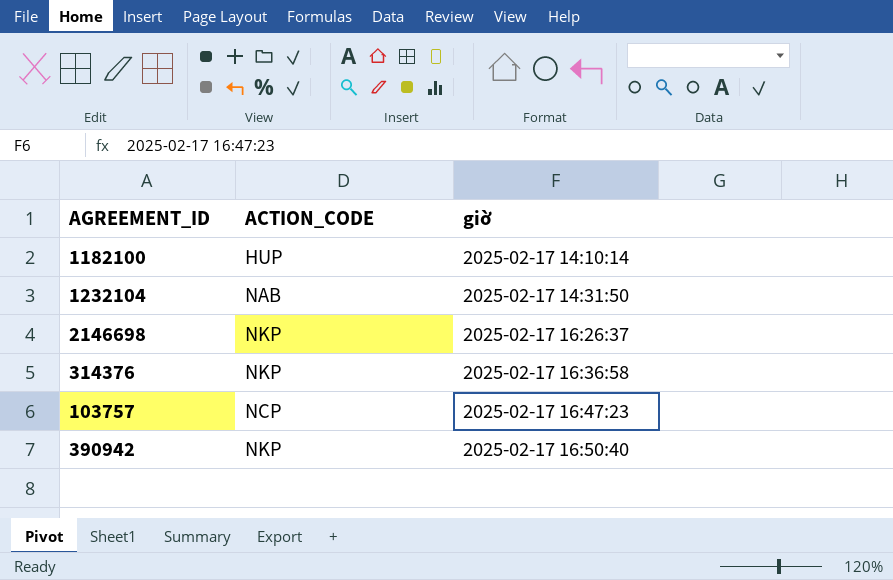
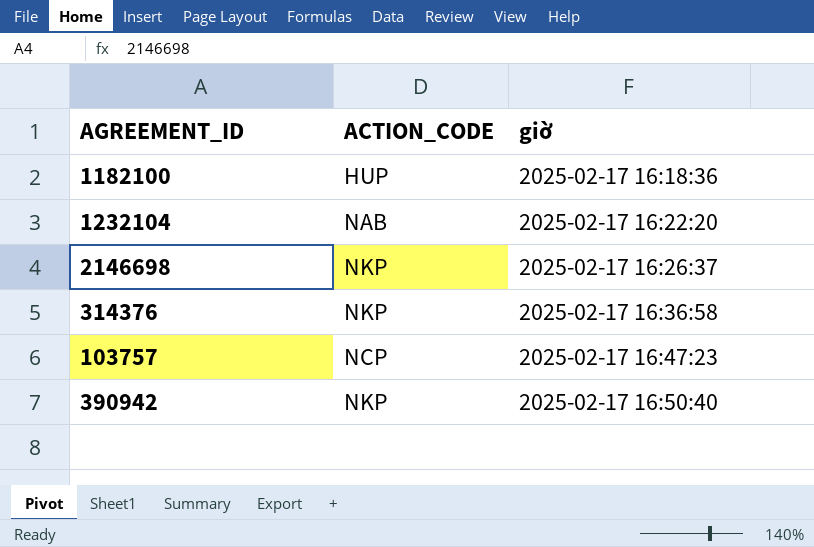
1182100 | giờ: 2025-02-17 14:10:14 -> 2025-02-17 16:18:36
1232104 | giờ: 2025-02-17 14:31:50 -> 2025-02-17 16:22:20

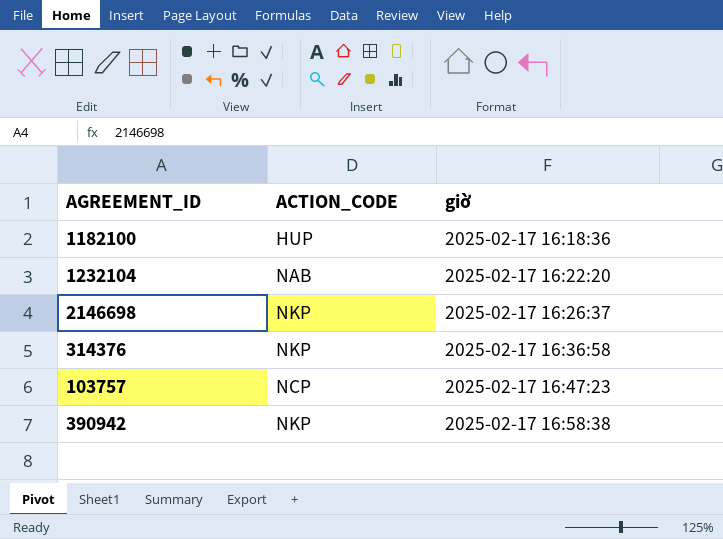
390942 | giờ: 2025-02-17 16:50:40 -> 2025-02-17 16:58:38

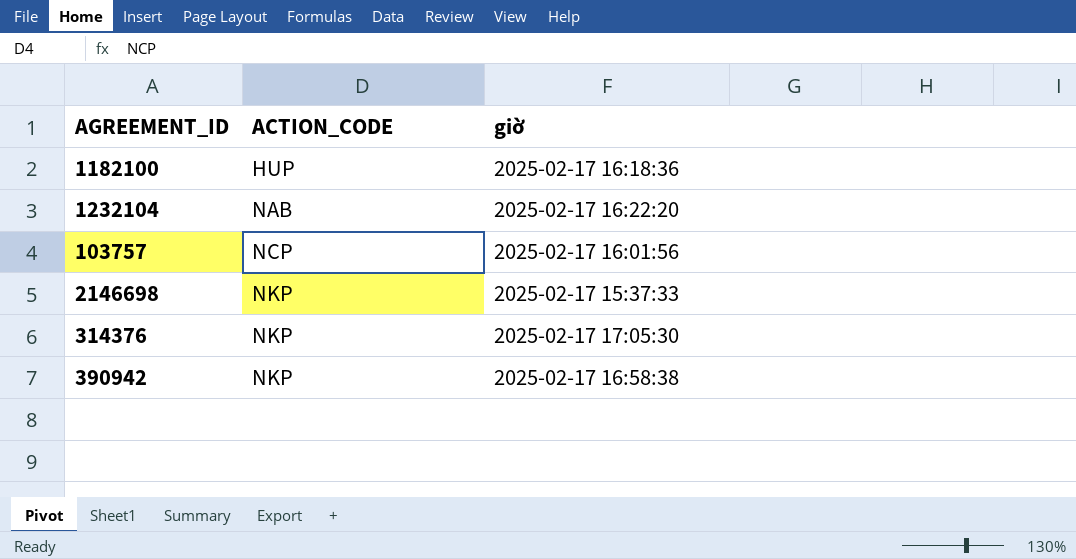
row order: giờ ascending -> ACTION_CODE ascending
103757 | giờ: 2025-02-17 16:47:23 -> 2025-02-17 16:01:56
2146698 | giờ: 2025-02-17 16:26:37 -> 2025-02-17 15:37:33
314376 | giờ: 2025-02-17 16:36:58 -> 2025-02-17 17:05:30

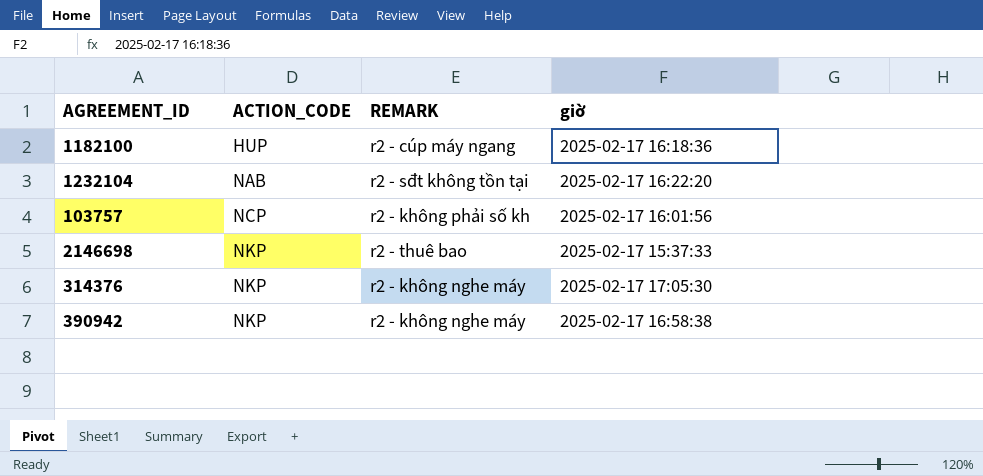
column REMARK | position: none -> 3

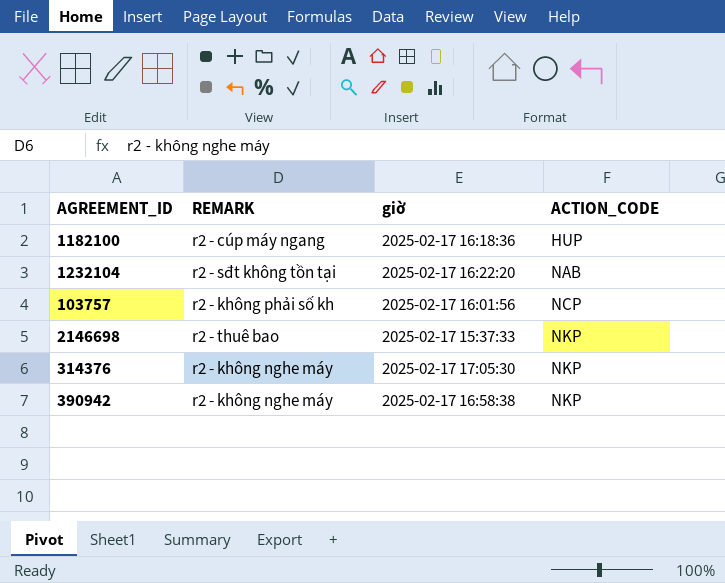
column ACTION_CODE | position: 2 -> 4

